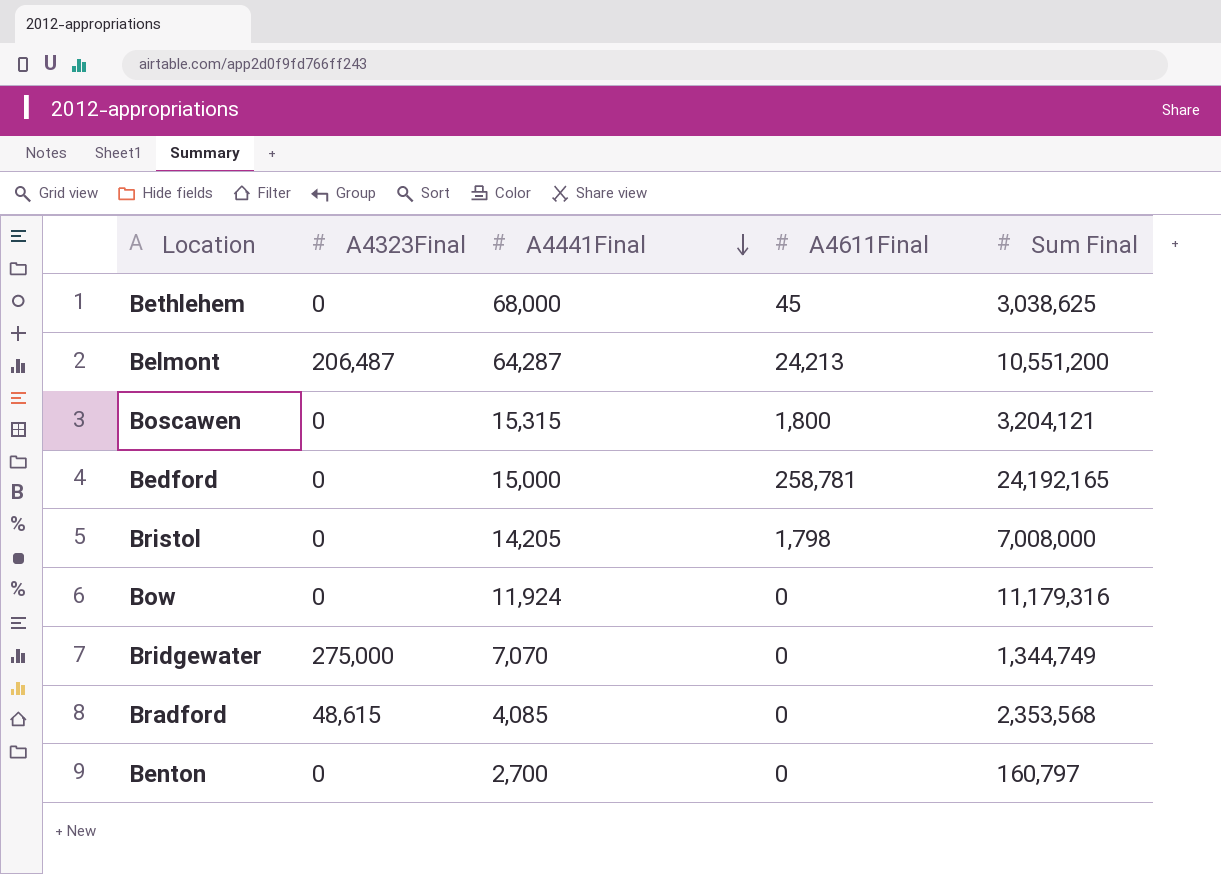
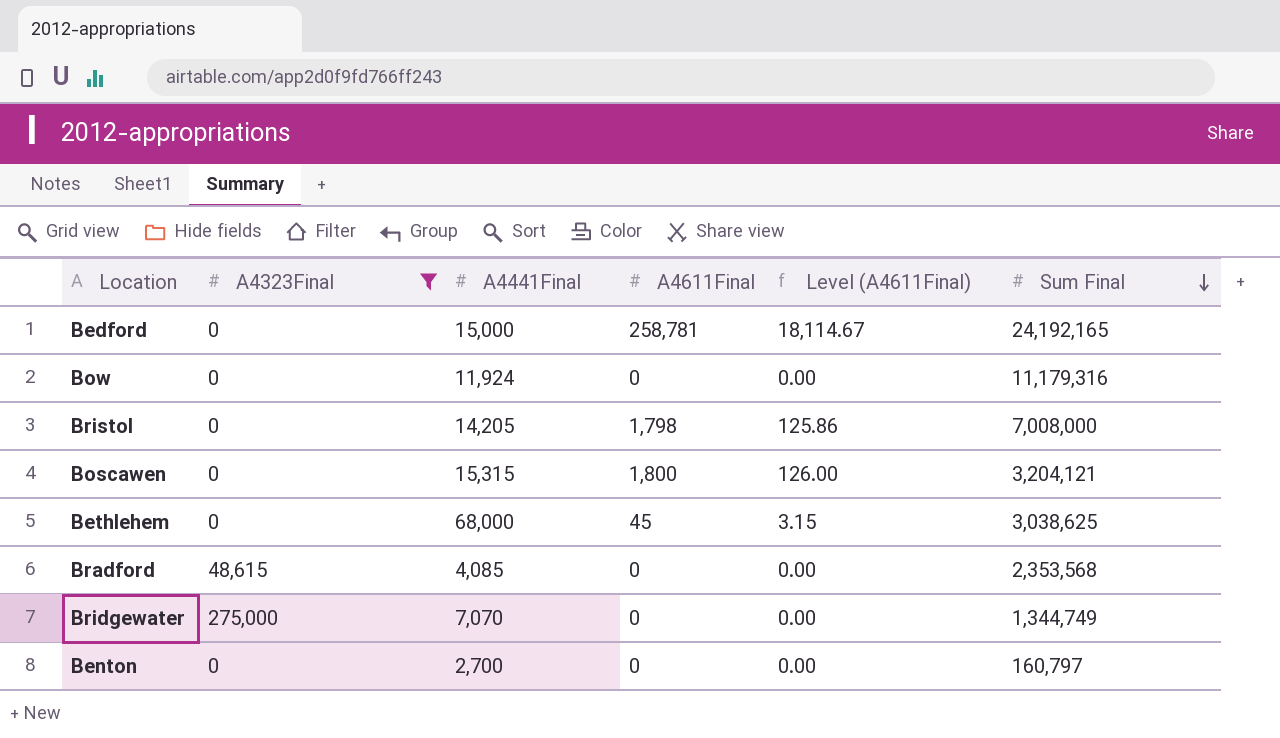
filter: none -> A4323Final != 206,487
row order: A4441Final descending -> Sum Final descending
column Level (A4611Final) | formula: none -> [A4611Final] * 0.07

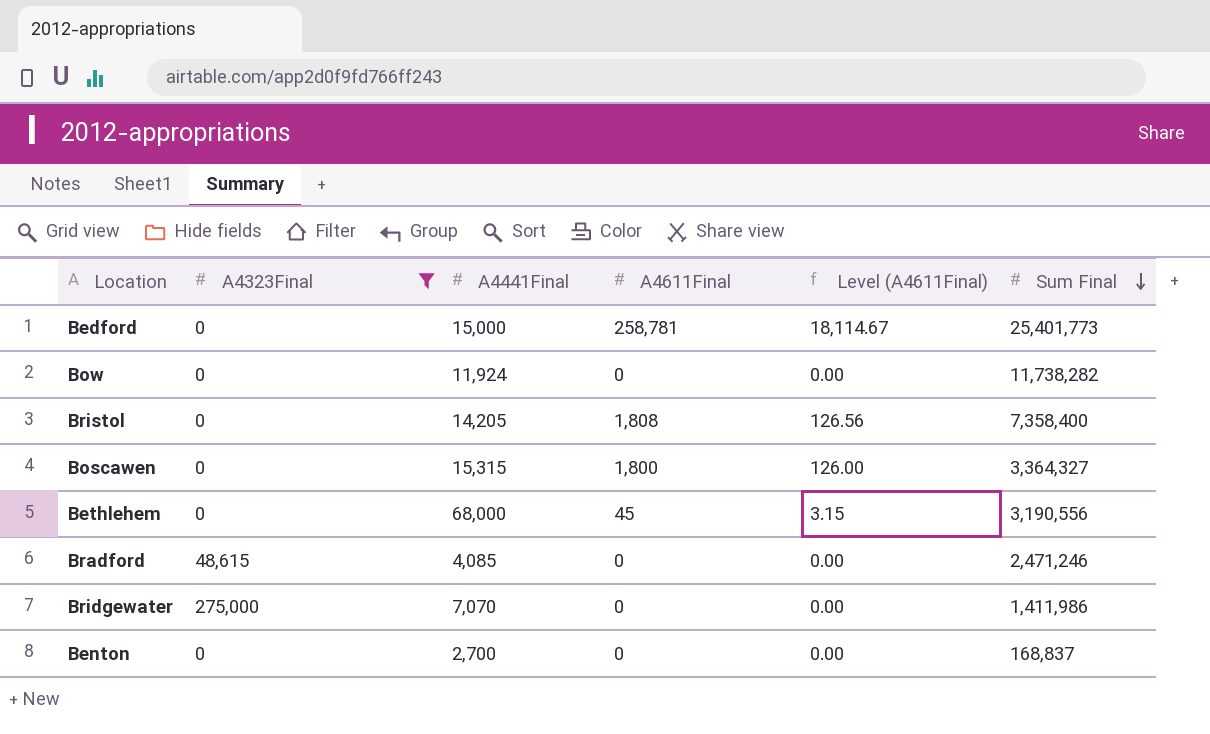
Bedford | Sum Final: 24,192,165 -> 25,401,773
Bow | Sum Final: 11,179,316 -> 11,738,282
Bristol | A4611Final: 1,798 -> 1,808
Bristol | Level (A4611Final): 125.86 -> 126.56
Bristol | Sum Final: 7,008,000 -> 7,358,400
Boscawen | Sum Final: 3,204,121 -> 3,364,327
Bethlehem | Sum Final: 3,038,625 -> 3,190,556
Bradford | Sum Final: 2,353,568 -> 2,471,246
Bridgewater | Sum Final: 1,344,749 -> 1,411,986
Benton | Sum Final: 160,797 -> 168,837

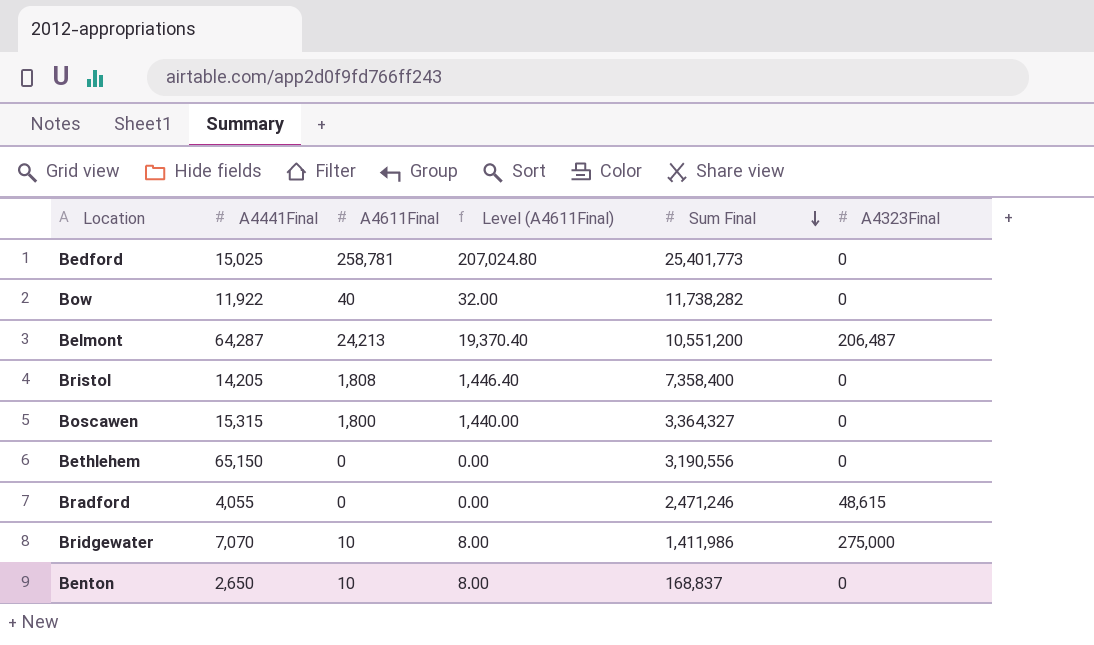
filter: A4323Final != 206,487 -> none
column Level (A4611Final) | formula: [A4611Final] * 0.07 -> [A4611Final] * 0.8
column A4323Final | position: 2 -> 6
Bedford | A4441Final: 15,000 -> 15,025
Bow | A4441Final: 11,924 -> 11,922
Bow | A4611Final: 0 -> 40
Bethlehem | A4441Final: 68,000 -> 65,150
Bethlehem | A4611Final: 45 -> 0
Bradford | A4441Final: 4,085 -> 4,055
Bridgewater | A4611Final: 0 -> 10
Benton | A4441Final: 2,700 -> 2,650
Benton | A4611Final: 0 -> 10

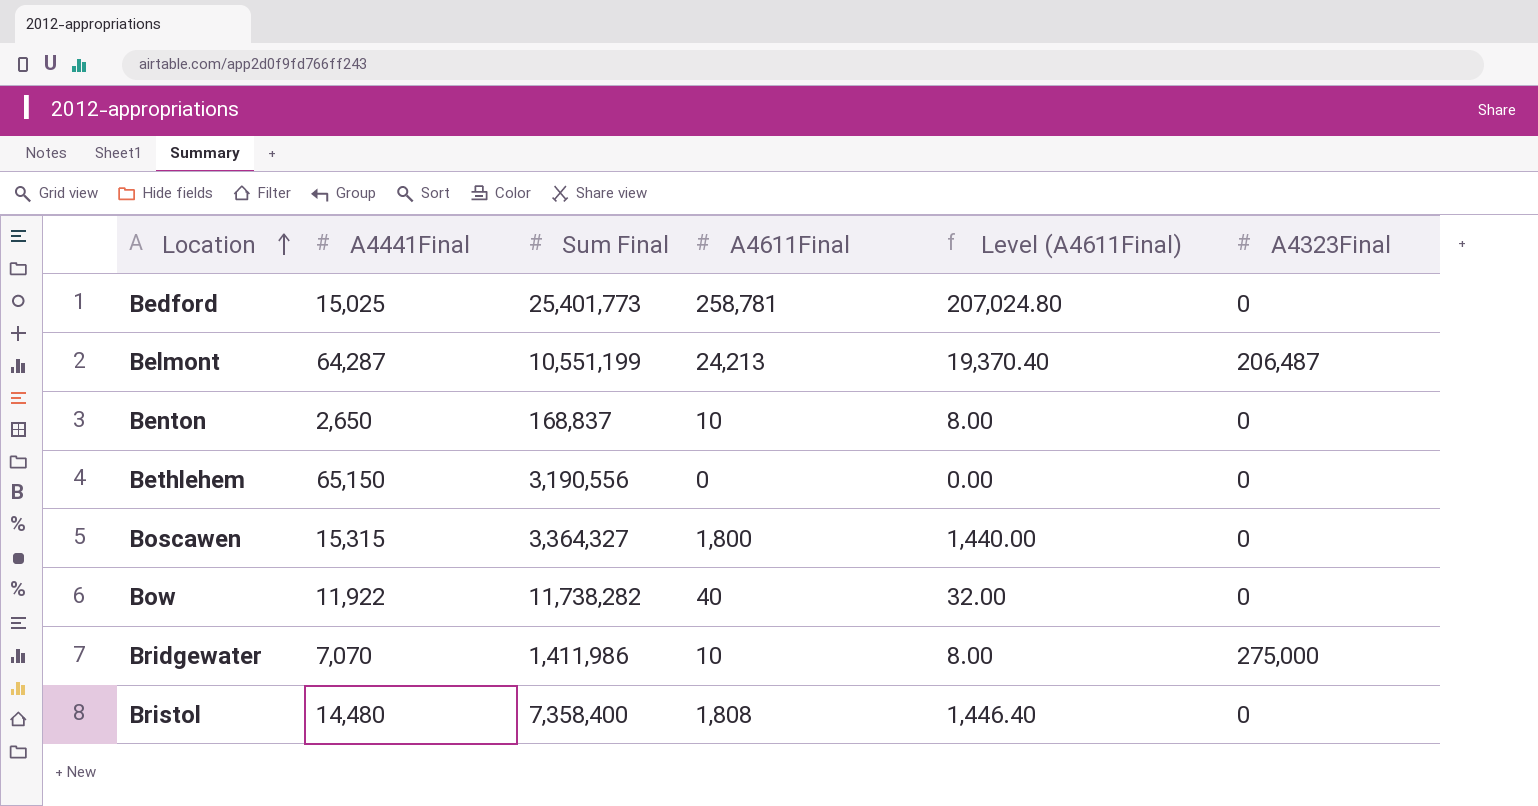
row order: Sum Final descending -> Location ascending
column Sum Final | position: 5 -> 3
row Bradford: 4,055 | 0 | 0.00 | 2,471,246 | 48,615 -> none
Belmont | Sum Final: 10,551,200 -> 10,551,199
Bristol | A4441Final: 14,205 -> 14,480

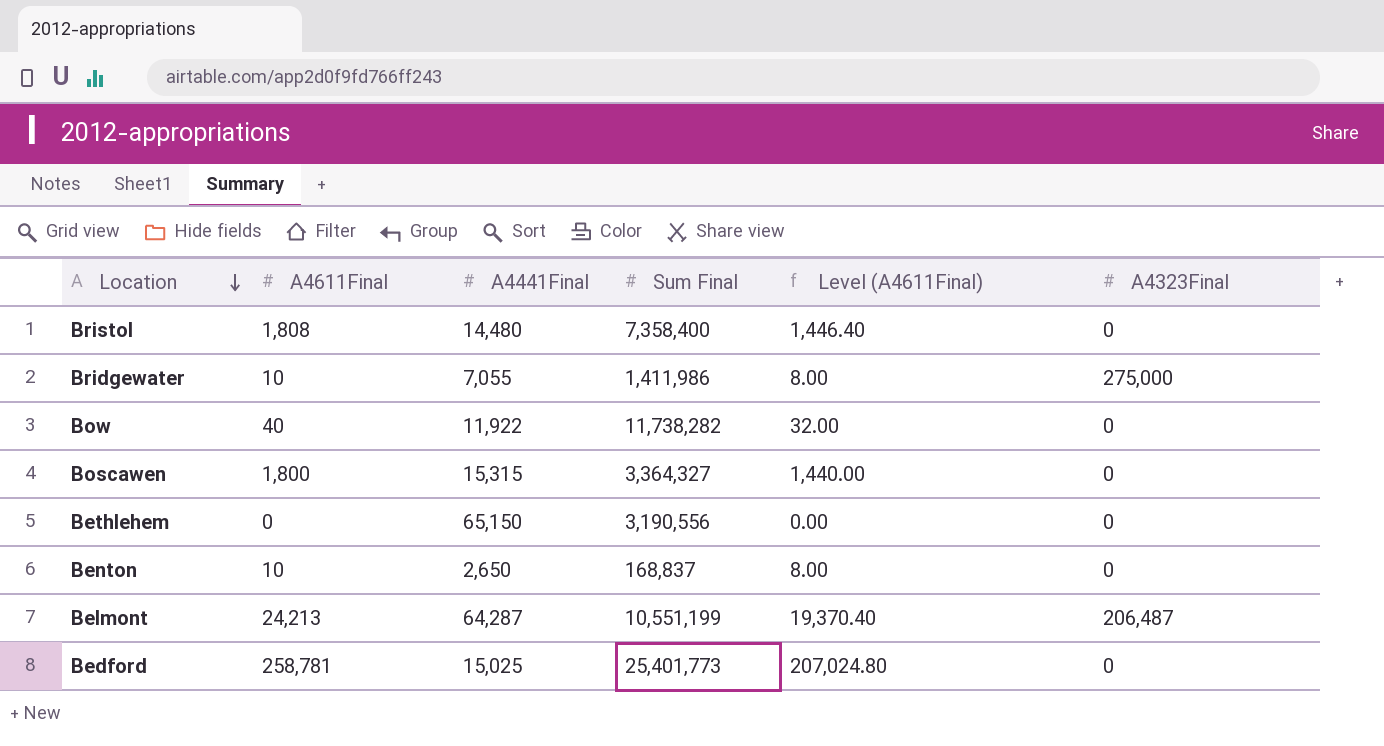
row order: Location ascending -> Location descending
column A4611Final | position: 4 -> 2
Bridgewater | A4441Final: 7,070 -> 7,055

